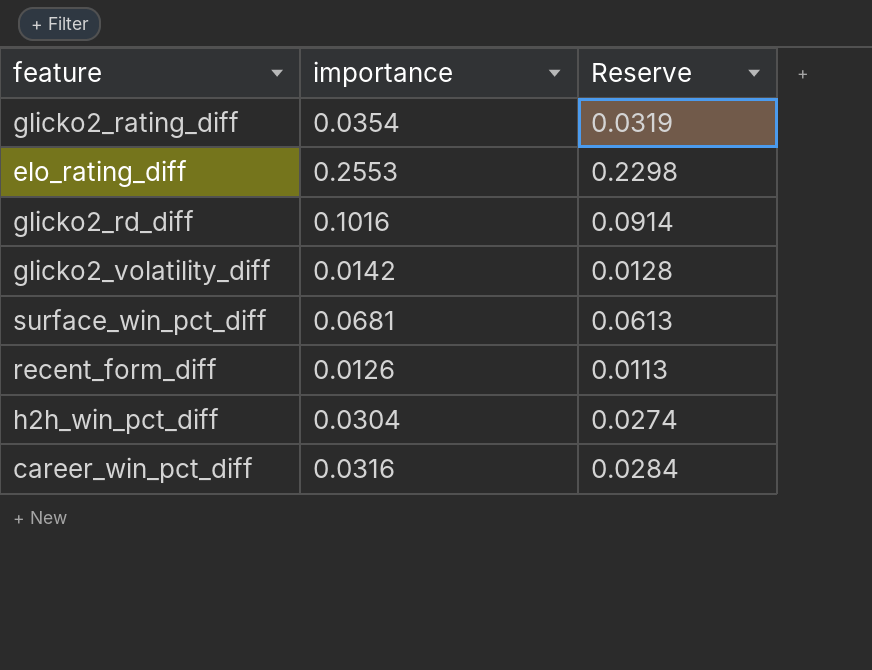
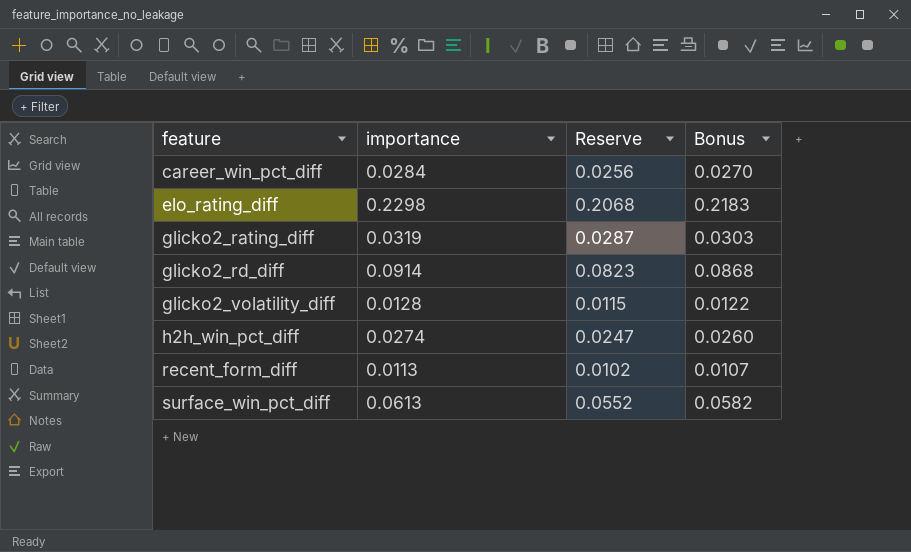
row order: none -> feature ascending
column Bonus | formula: none -> [importance] * 0.95
career_win_pct_diff | importance: 0.0316 -> 0.0284
career_win_pct_diff | Reserve: 0.0284 -> 0.0256
elo_rating_diff | importance: 0.2553 -> 0.2298
elo_rating_diff | Reserve: 0.2298 -> 0.2068
glicko2_rating_diff | importance: 0.0354 -> 0.0319
glicko2_rating_diff | Reserve: 0.0319 -> 0.0287
glicko2_rd_diff | importance: 0.1016 -> 0.0914
glicko2_rd_diff | Reserve: 0.0914 -> 0.0823
glicko2_volatility_diff | importance: 0.0142 -> 0.0128
glicko2_volatility_diff | Reserve: 0.0128 -> 0.0115
h2h_win_pct_diff | importance: 0.0304 -> 0.0274
h2h_win_pct_diff | Reserve: 0.0274 -> 0.0247
recent_form_diff | importance: 0.0126 -> 0.0113
recent_form_diff | Reserve: 0.0113 -> 0.0102
surface_win_pct_diff | importance: 0.0681 -> 0.0613
surface_win_pct_diff | Reserve: 0.0613 -> 0.0552

